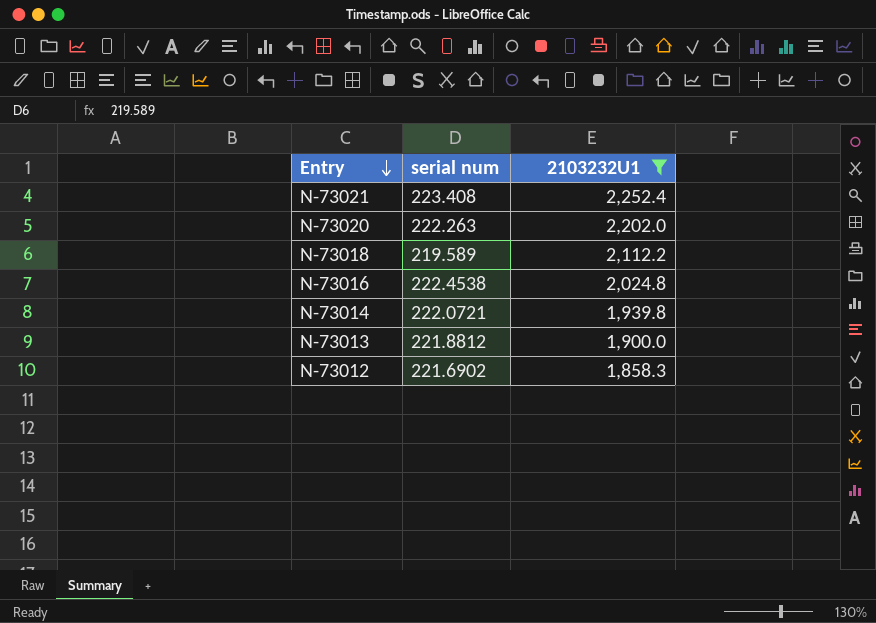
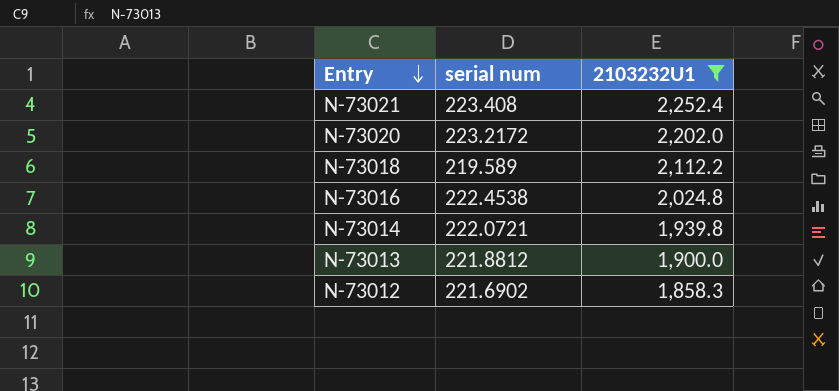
N-73020 | serial num: 222.263 -> 223.2172

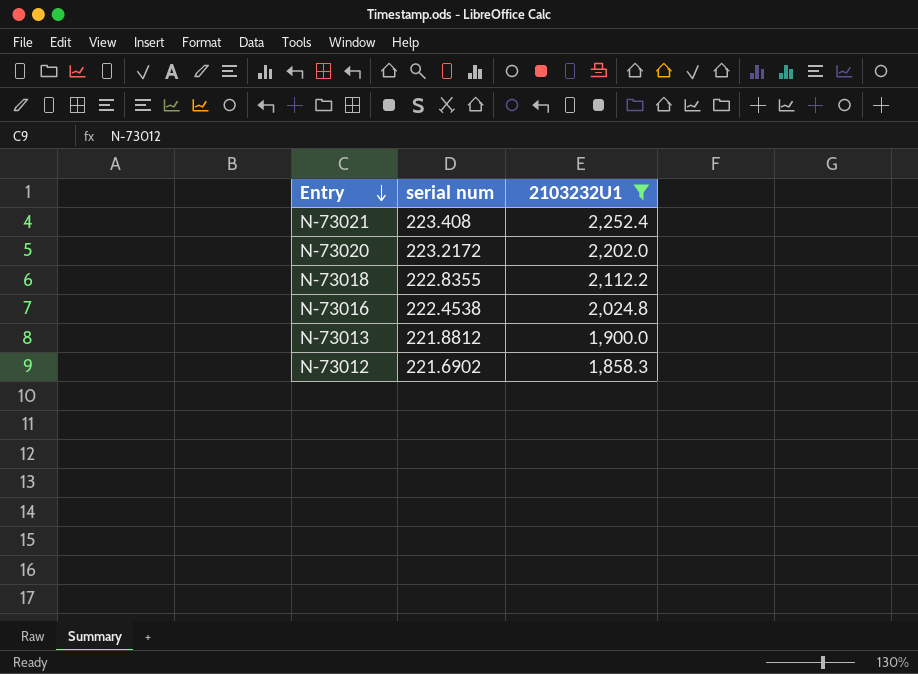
row N-73014: 222.0721 | 1,939.8 -> none
N-73018 | serial num: 219.589 -> 222.8355

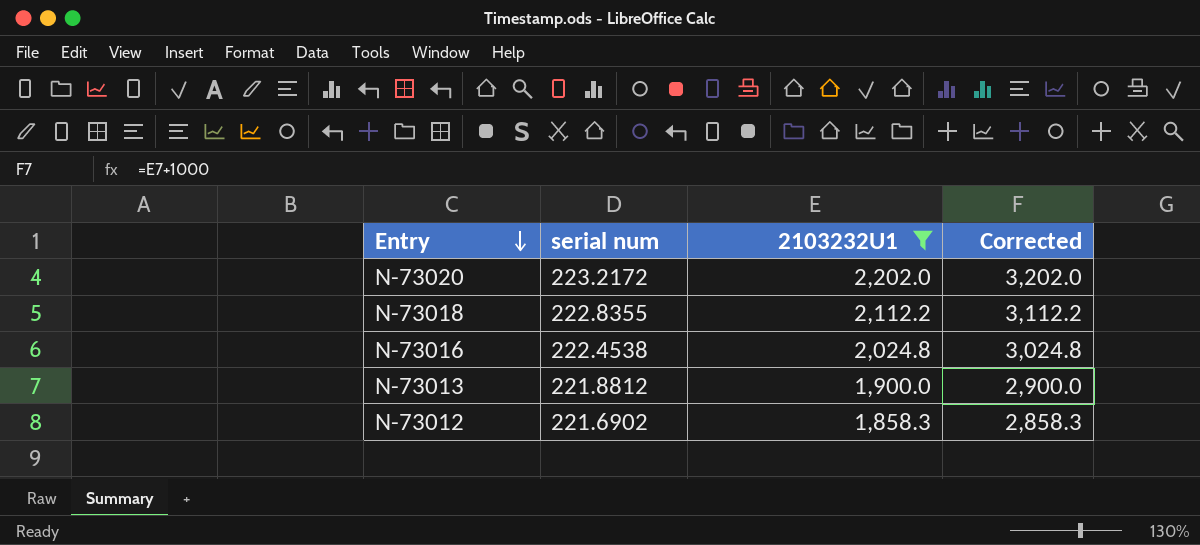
column Corrected | formula: none -> [2103232U1] + 1000
row N-73021: 223.408 | 2,252.4 -> none

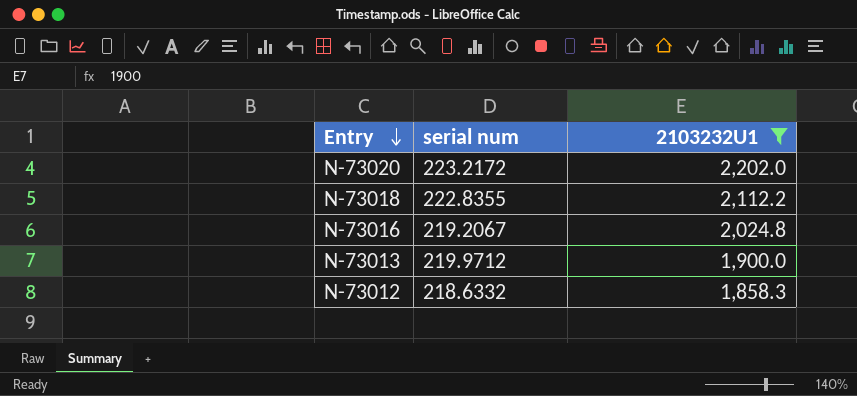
column Corrected | formula: [2103232U1] + 1000 -> none
N-73016 | serial num: 222.4538 -> 219.2067
N-73013 | serial num: 221.8812 -> 219.9712
N-73012 | serial num: 221.6902 -> 218.6332

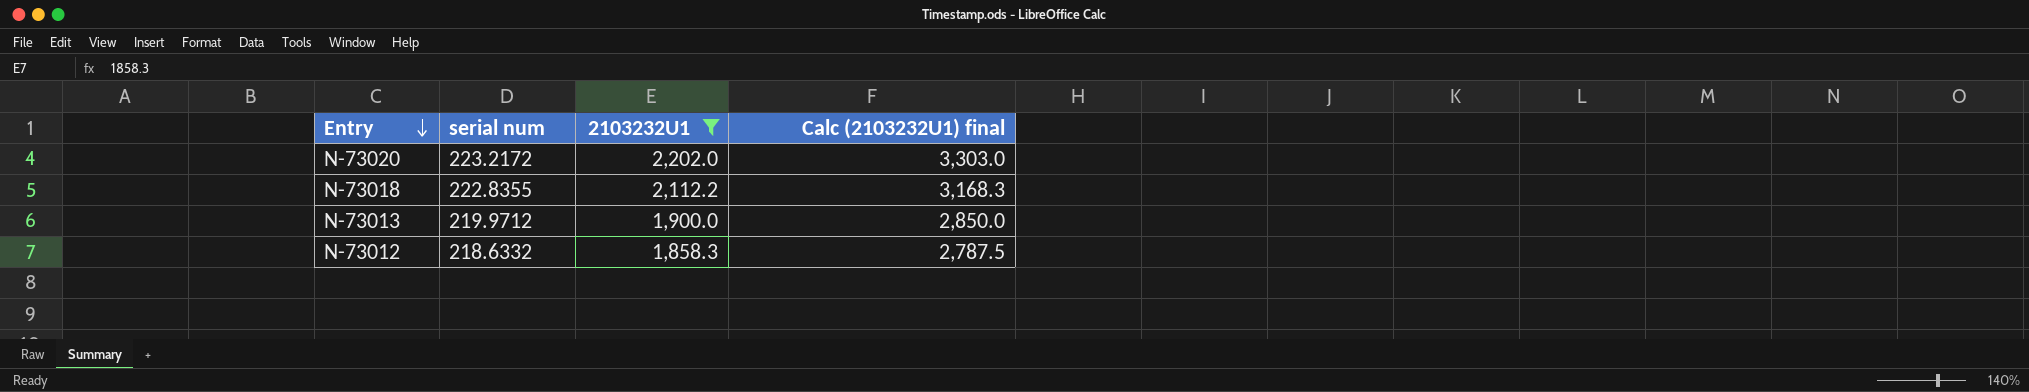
column Calc (2103232U1) final | formula: none -> [2103232U1] * 1.5
row N-73016: 219.2067 | 2,024.8 -> none

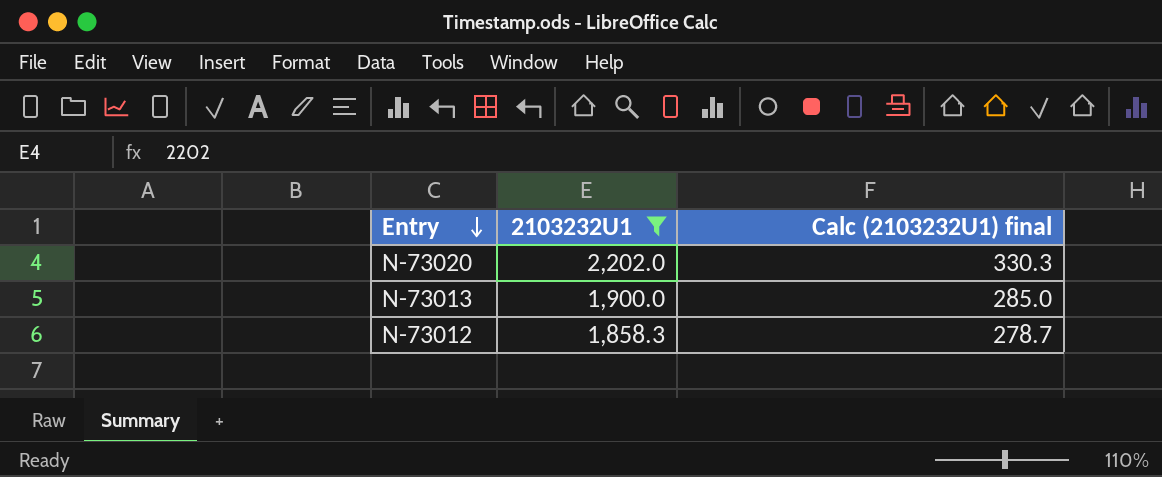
column serial num | position: 2 -> none
column Calc (2103232U1) final | formula: [2103232U1] * 1.5 -> [2103232U1] * 0.15
row N-73018: 222.8355 | 2,112.2 | 3,168.3 -> none

